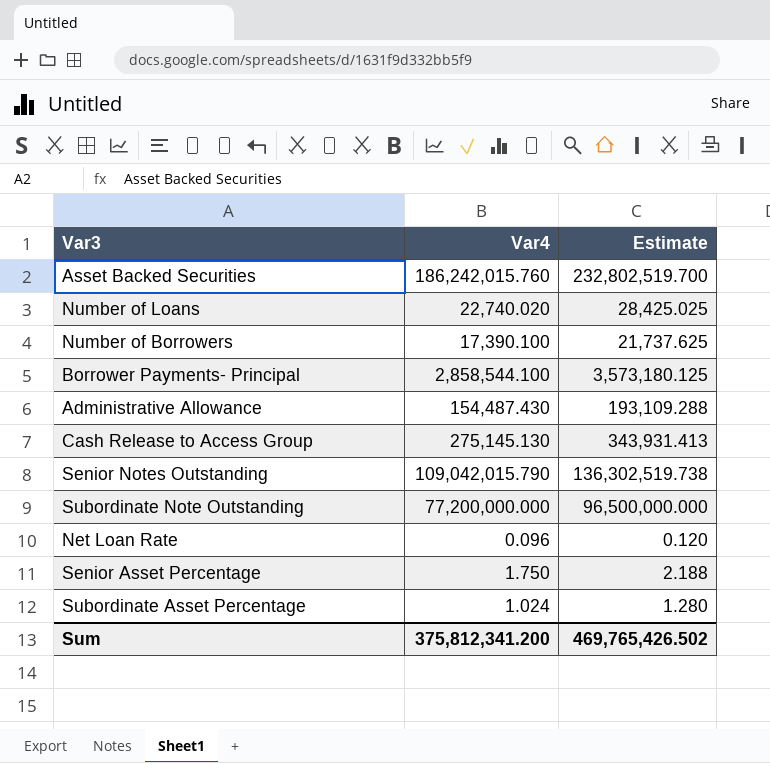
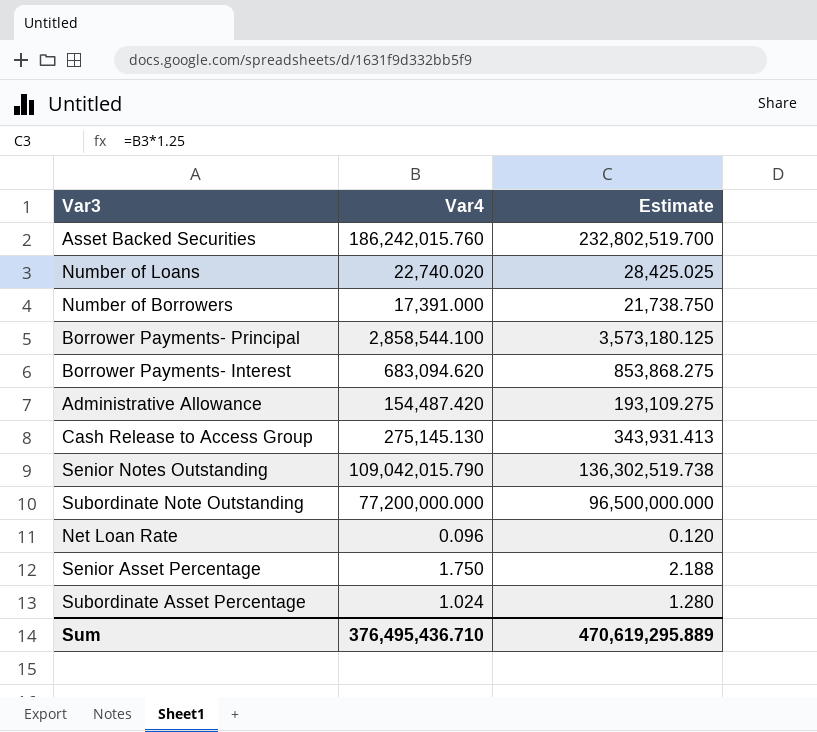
Number of Borrowers | Var4: 17,390.100 -> 17,391.000
Number of Borrowers | Estimate: 21,737.625 -> 21,738.750
row Borrower Payments- Interest: none -> 683,094.620 | 853,868.275
Administrative Allowance | Var4: 154,487.430 -> 154,487.420
Administrative Allowance | Estimate: 193,109.288 -> 193,109.275
Sum | Var4: 375,812,341.200 -> 376,495,436.710
Sum | Estimate: 469,765,426.502 -> 470,619,295.889

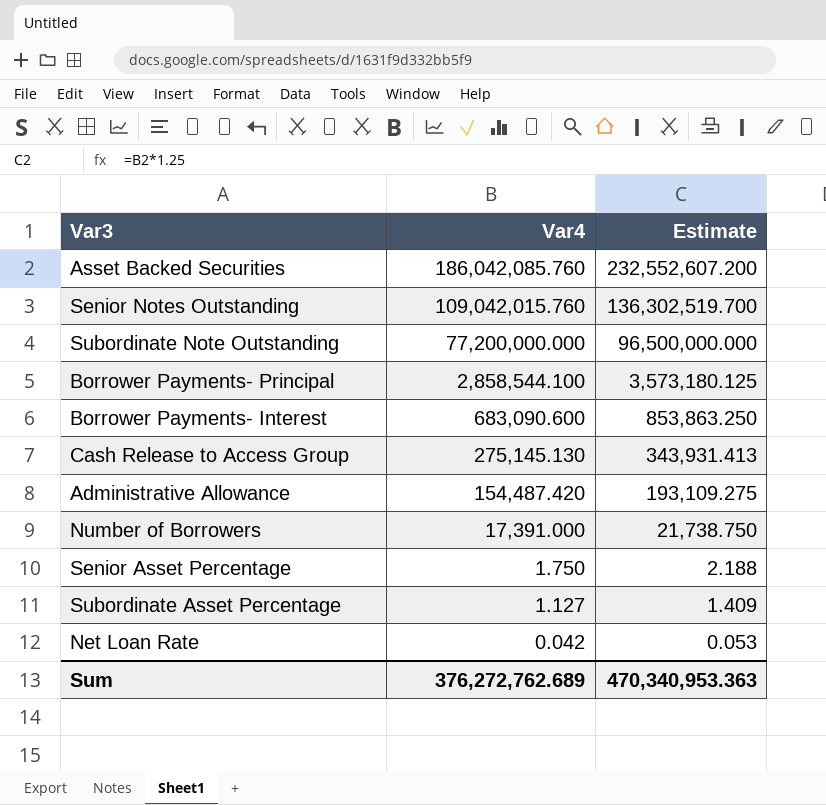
row order: none -> Var4 descending
row Number of Loans: 22,740.020 | 28,425.025 -> none
Asset Backed Securities | Var4: 186,242,015.760 -> 186,042,085.760
Asset Backed Securities | Estimate: 232,802,519.700 -> 232,552,607.200
Senior Notes Outstanding | Var4: 109,042,015.790 -> 109,042,015.760
Senior Notes Outstanding | Estimate: 136,302,519.738 -> 136,302,519.700
Borrower Payments- Interest | Var4: 683,094.620 -> 683,090.600
Borrower Payments- Interest | Estimate: 853,868.275 -> 853,863.250
Subordinate Asset Percentage | Var4: 1.024 -> 1.127
Subordinate Asset Percentage | Estimate: 1.280 -> 1.409
Net Loan Rate | Var4: 0.096 -> 0.042
Net Loan Rate | Estimate: 0.120 -> 0.053
Sum | Var4: 376,495,436.710 -> 376,272,762.689
Sum | Estimate: 470,619,295.889 -> 470,340,953.363

